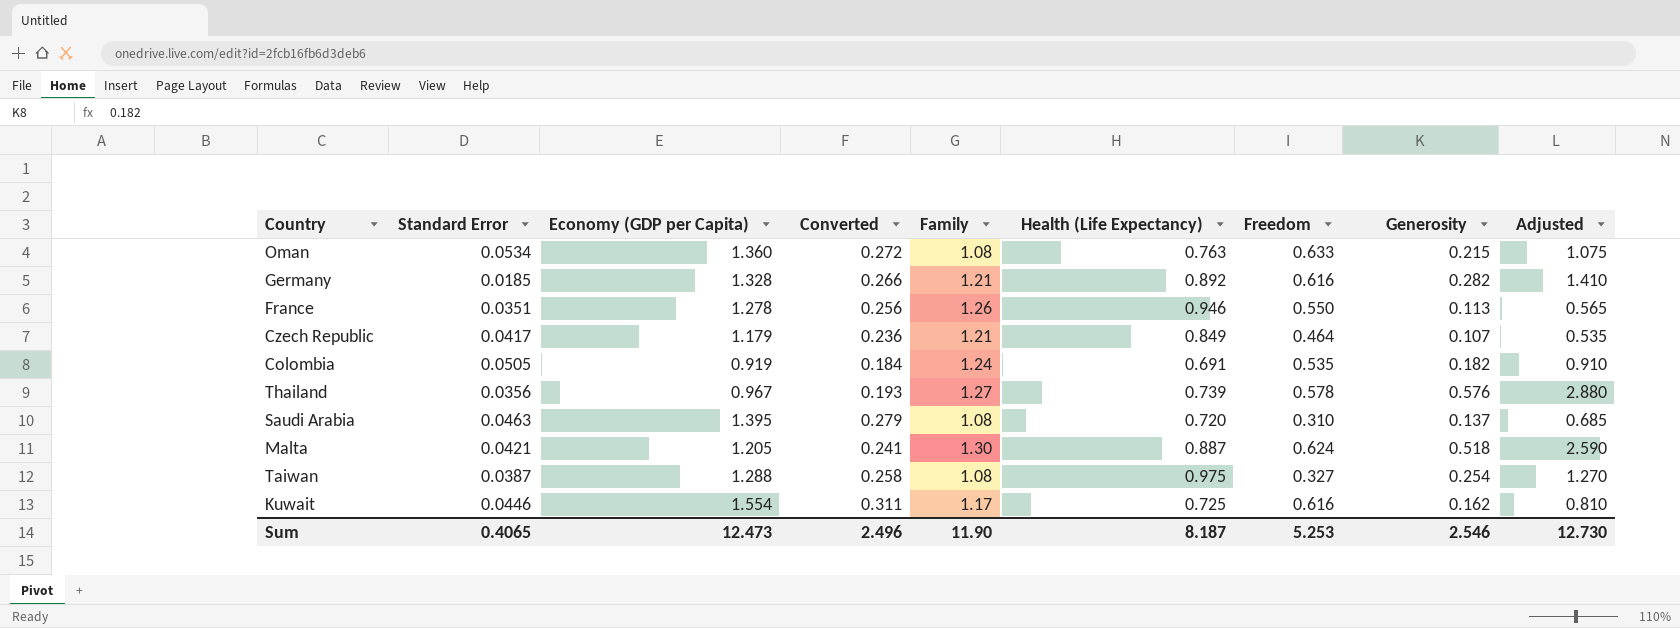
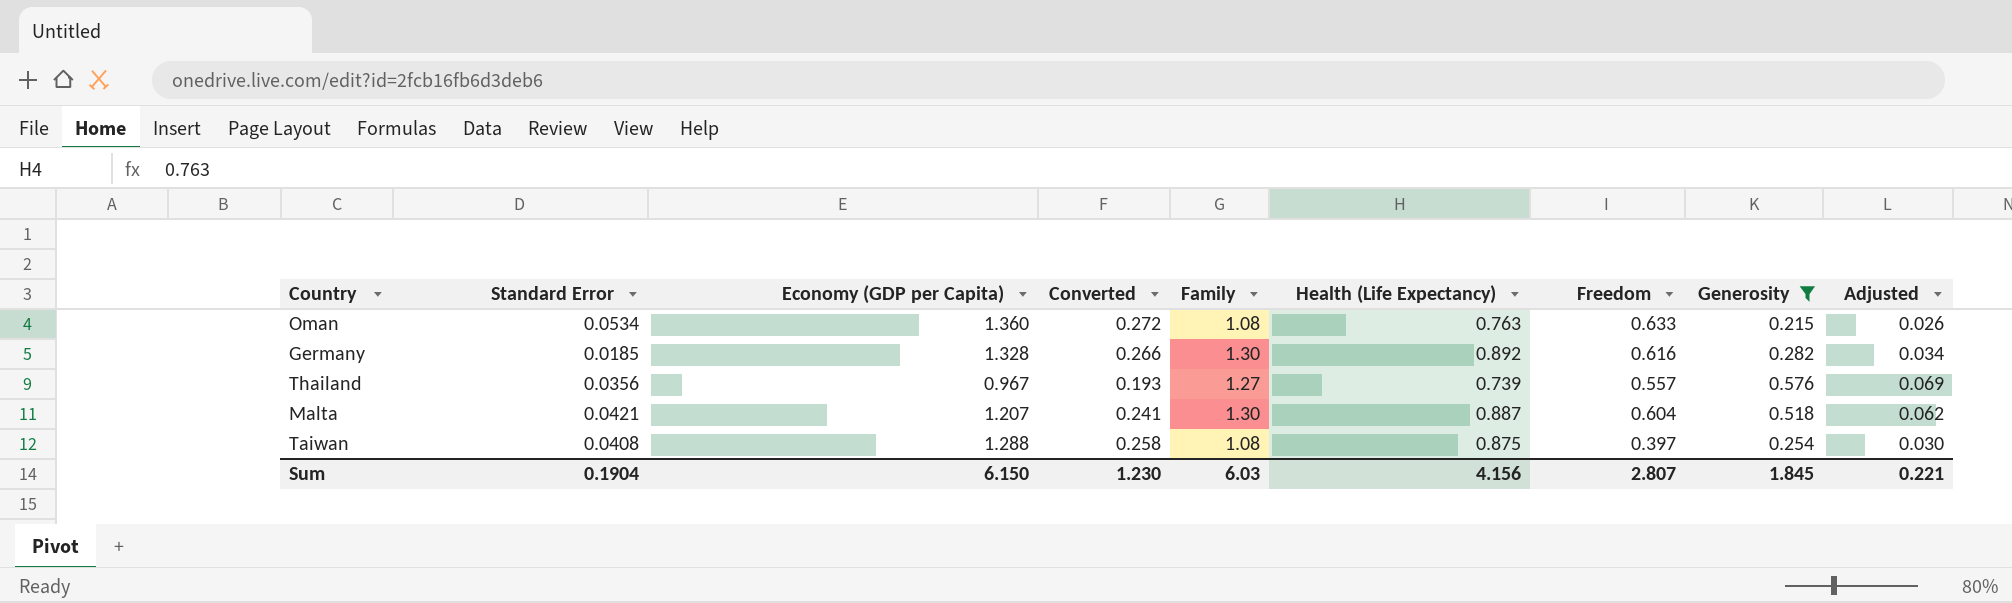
filter: none -> Generosity >= 0.215
column Adjusted | formula: [Generosity] * 5 -> [Generosity] * 0.12
Germany | Family: 1.21 -> 1.30
Thailand | Freedom: 0.578 -> 0.557
Malta | Economy (GDP per Capita): 1.205 -> 1.207
Malta | Freedom: 0.624 -> 0.604
Taiwan | Standard Error: 0.0387 -> 0.0408
Taiwan | Health (Life Expectancy): 0.975 -> 0.875
Taiwan | Freedom: 0.327 -> 0.397
Sum | Standard Error: 0.4065 -> 0.1904
Sum | Economy (GDP per Capita): 12.473 -> 6.150
Sum | Converted: 2.496 -> 1.230
Sum | Family: 11.90 -> 6.03
Sum | Health (Life Expectancy): 8.187 -> 4.156
Sum | Freedom: 5.253 -> 2.807
Sum | Generosity: 2.546 -> 1.845
Sum | Adjusted: 12.730 -> 0.221

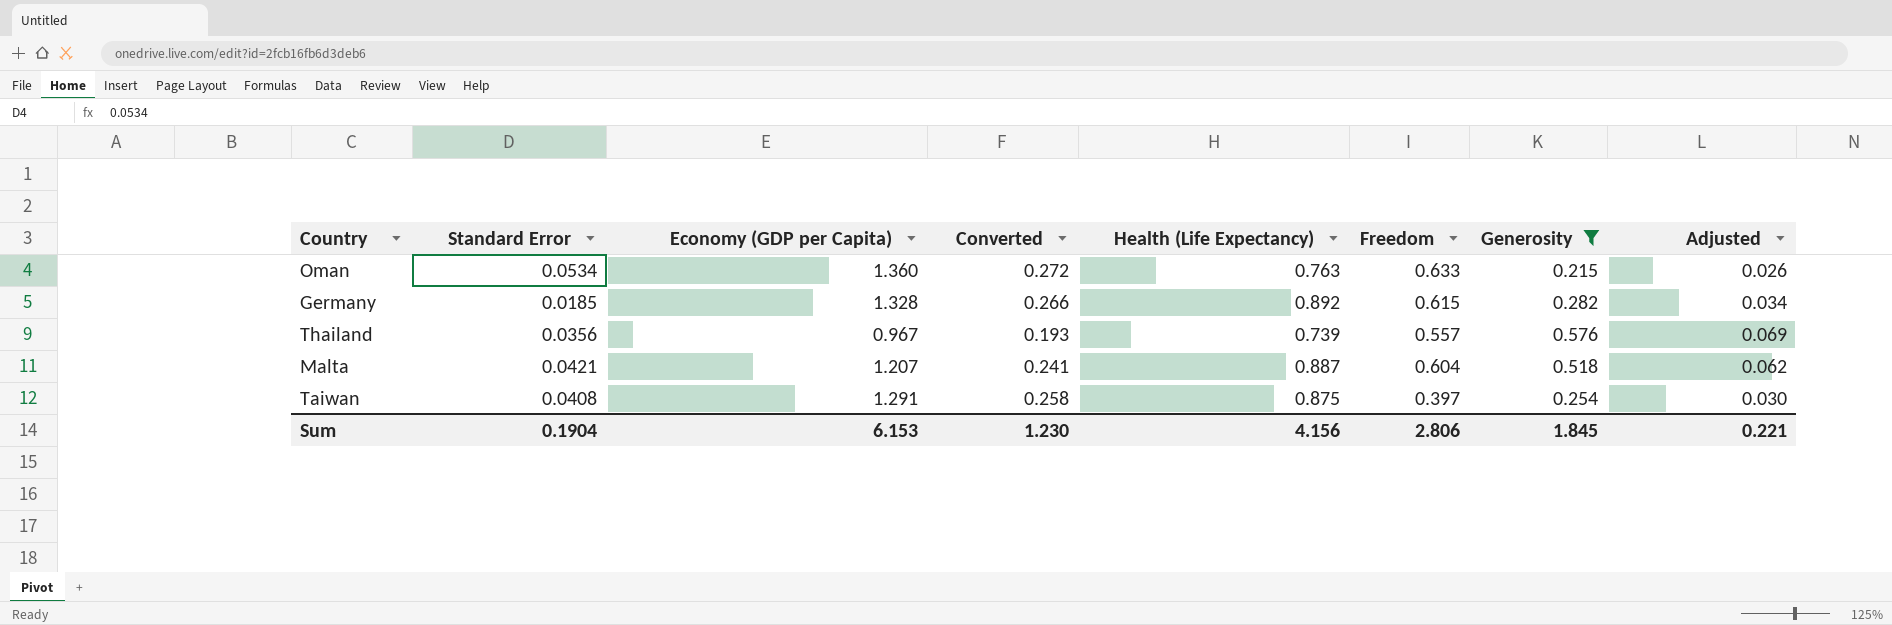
column Family | position: 5 -> none
Germany | Freedom: 0.616 -> 0.615
Taiwan | Economy (GDP per Capita): 1.288 -> 1.291
Sum | Economy (GDP per Capita): 6.150 -> 6.153
Sum | Freedom: 2.807 -> 2.806

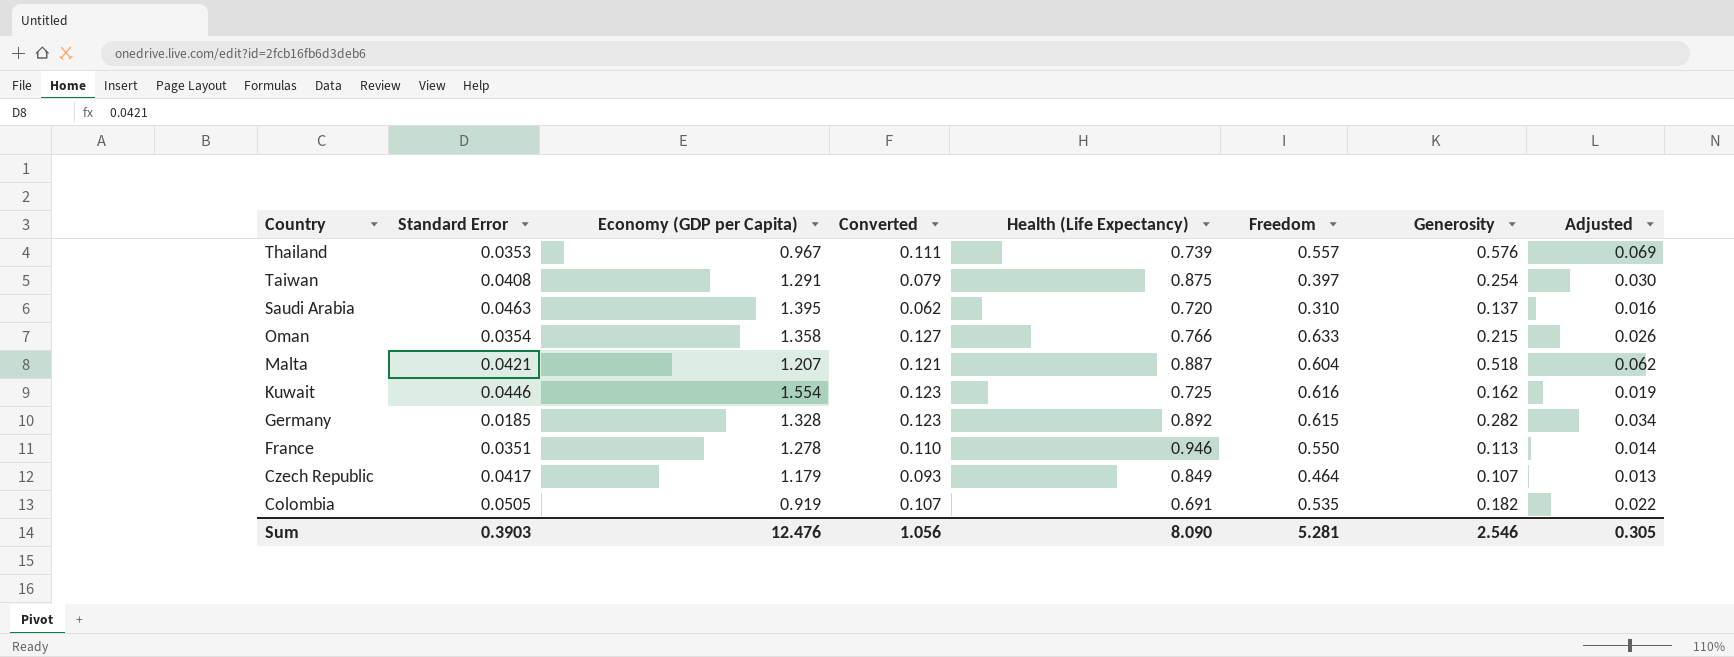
filter: Generosity >= 0.215 -> none
row order: none -> Country descending
column Converted | formula: [Economy (GDP per Capita)] * 0.2 -> [Freedom] * 0.2
Thailand | Standard Error: 0.0356 -> 0.0353
Oman | Standard Error: 0.0534 -> 0.0354
Oman | Economy (GDP per Capita): 1.360 -> 1.358
Oman | Health (Life Expectancy): 0.763 -> 0.766
Sum | Standard Error: 0.1904 -> 0.3903
Sum | Economy (GDP per Capita): 6.153 -> 12.476
Sum | Converted: 1.230 -> 1.056
Sum | Health (Life Expectancy): 4.156 -> 8.090
Sum | Freedom: 2.806 -> 5.281
Sum | Generosity: 1.845 -> 2.546
Sum | Adjusted: 0.221 -> 0.305

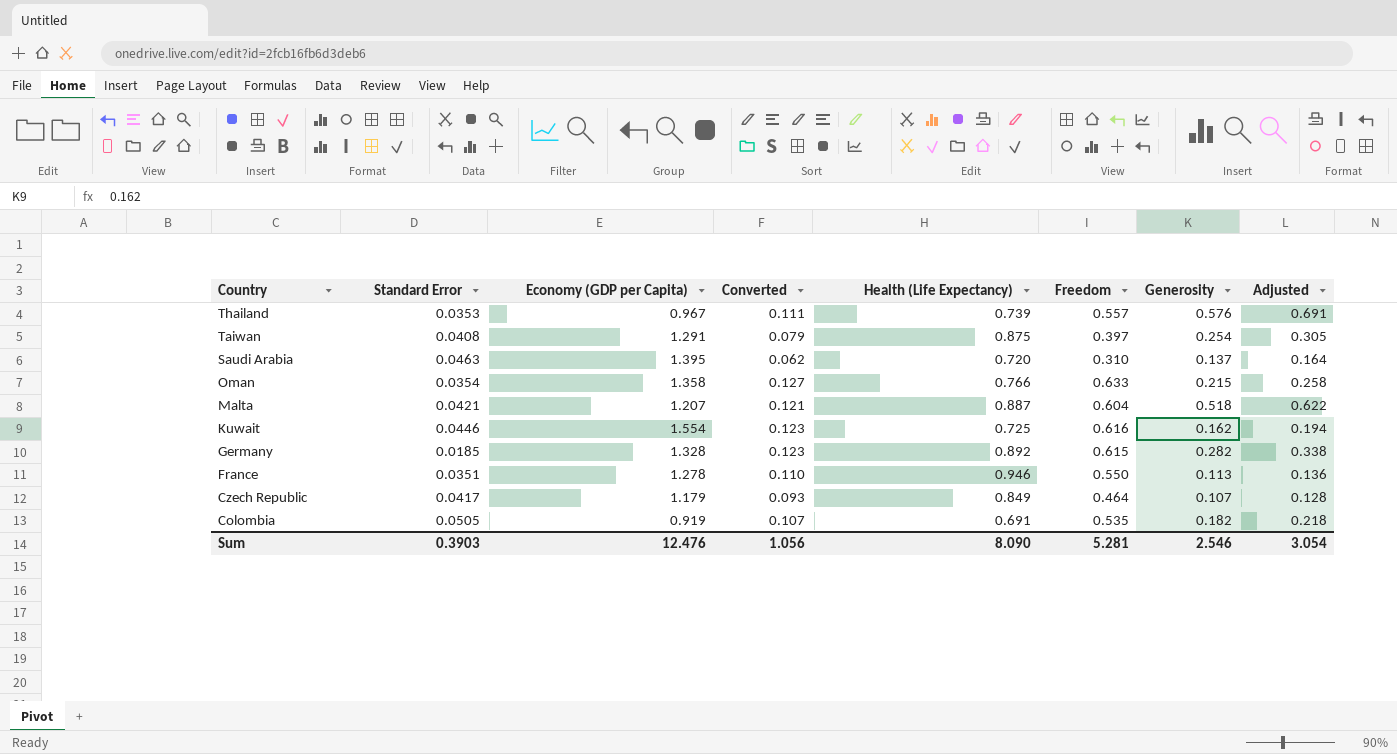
column Adjusted | formula: [Generosity] * 0.12 -> [Generosity] * 1.2
Sum | Adjusted: 0.305 -> 3.054

